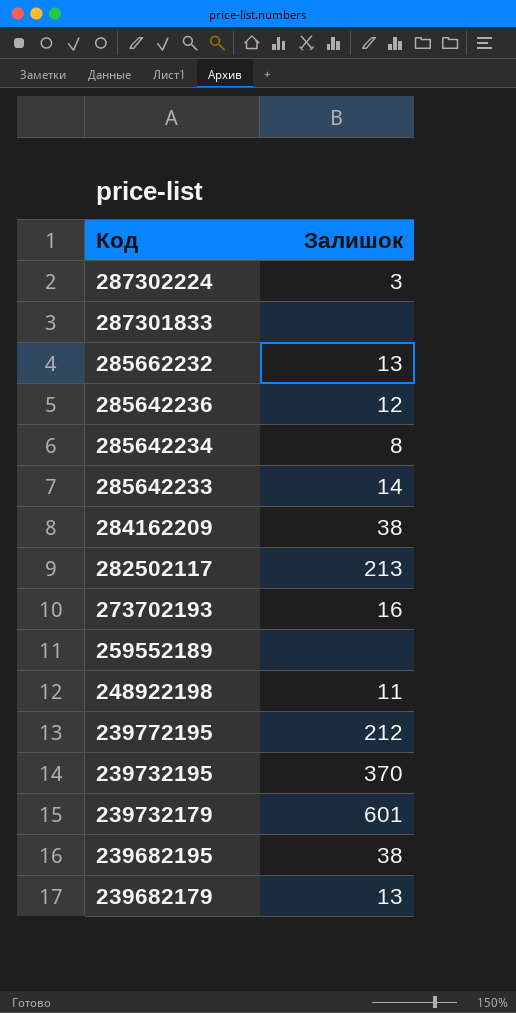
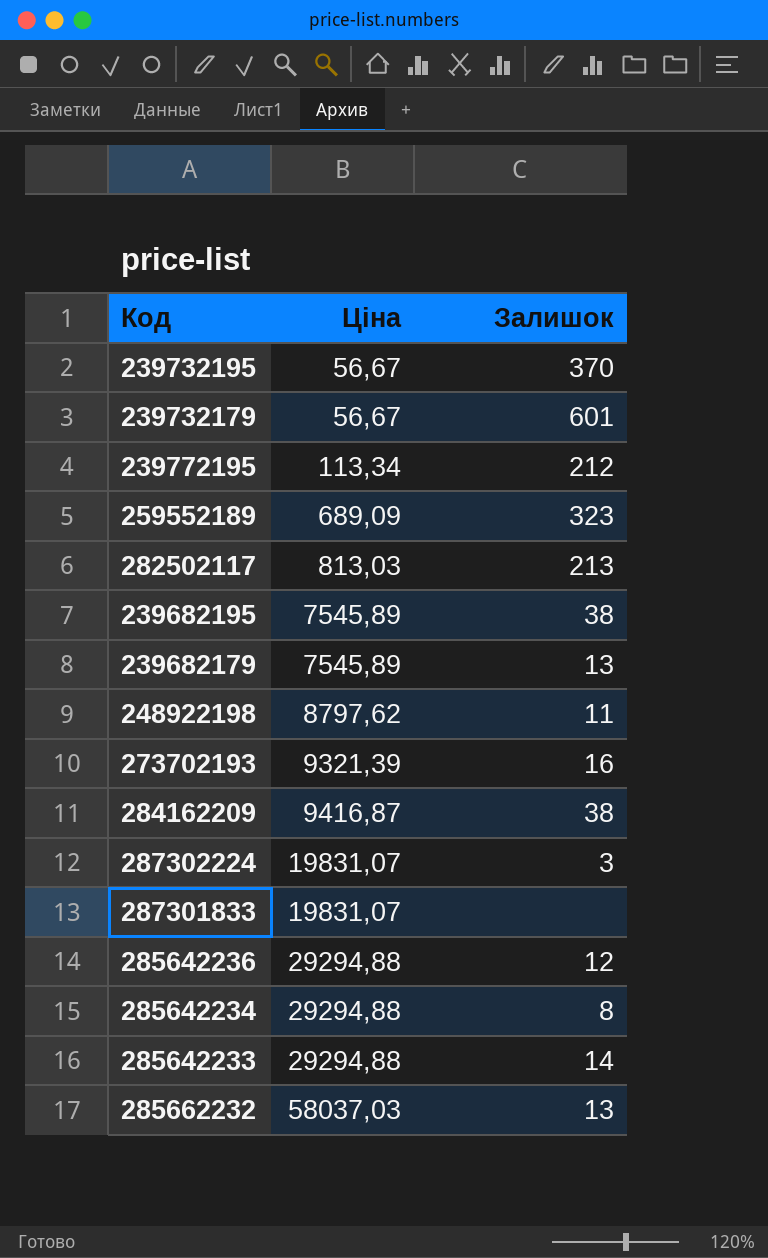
row order: Код descending -> Ціна ascending
column Ціна | position: none -> 2
259552189 | Залишок: none -> 323

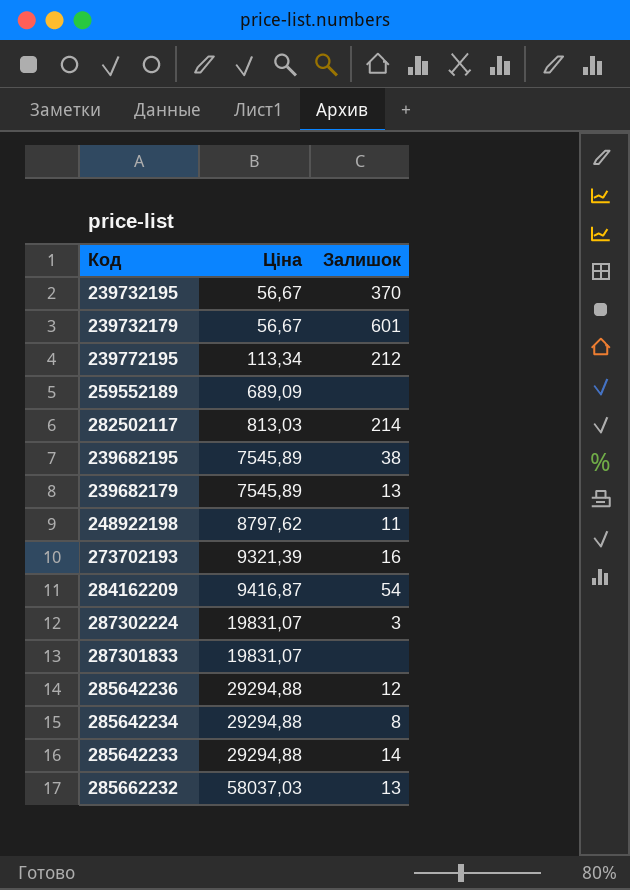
259552189 | Залишок: 323 -> none
282502117 | Залишок: 213 -> 214
284162209 | Залишок: 38 -> 54

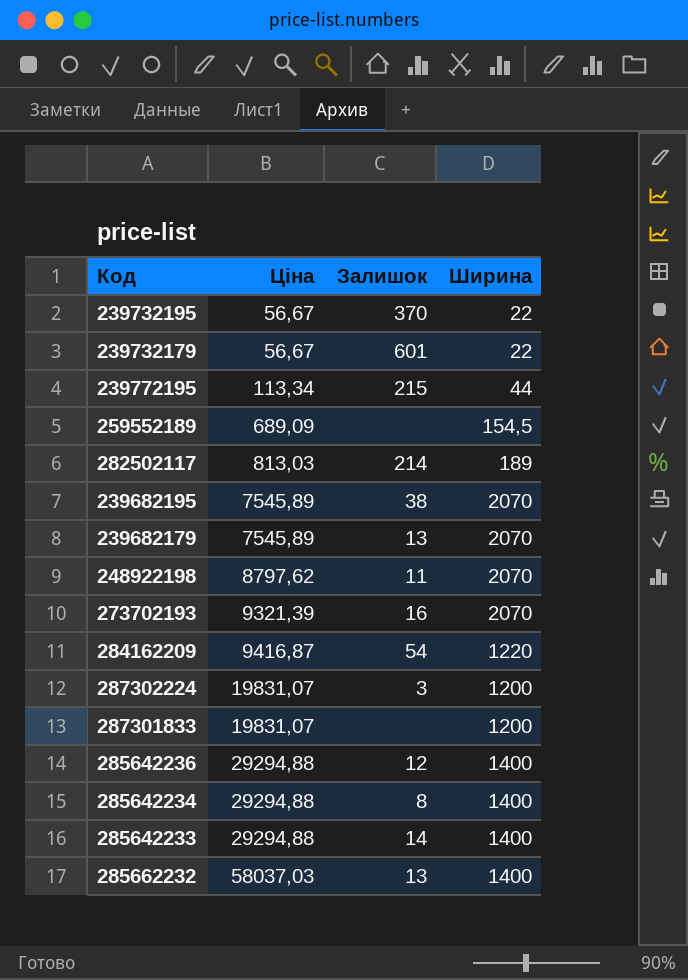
column Ширина | position: none -> 4
239772195 | Залишок: 212 -> 215

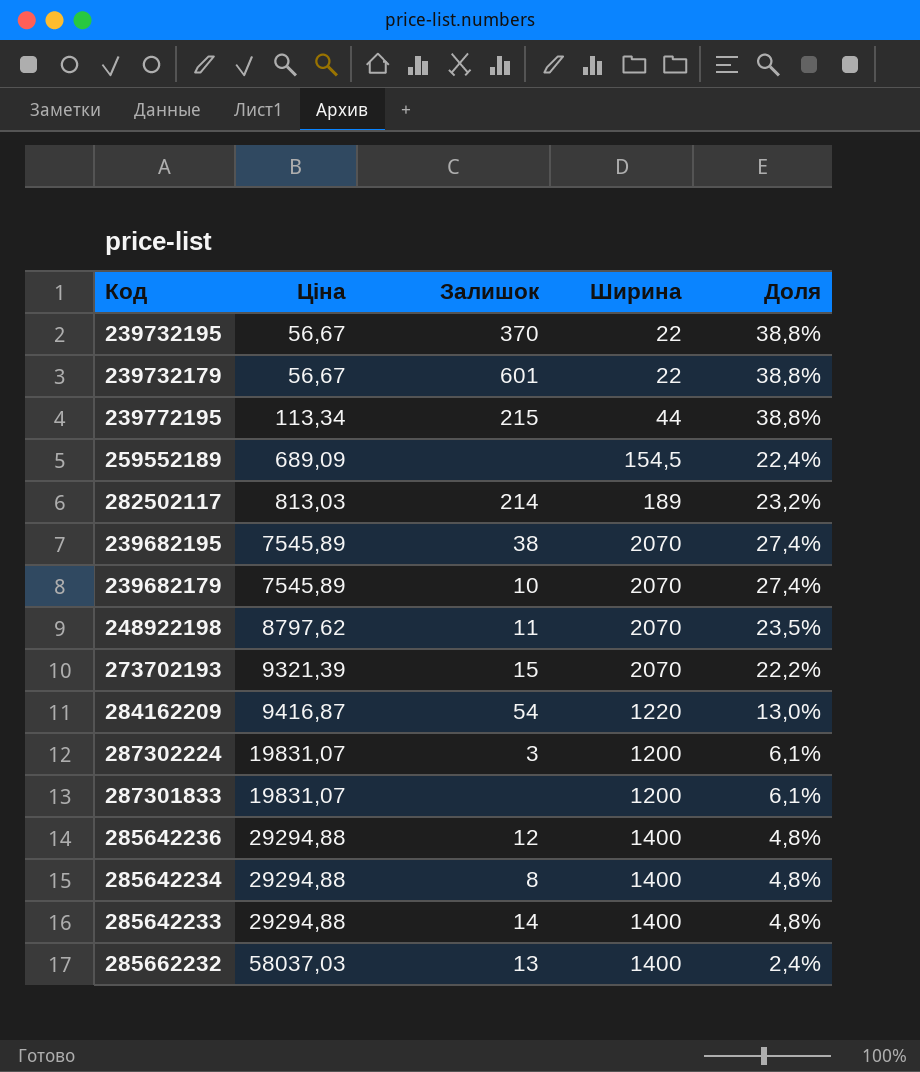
column Доля | formula: none -> [Ширина] / [Ціна]
239682179 | Залишок: 13 -> 10
273702193 | Залишок: 16 -> 15

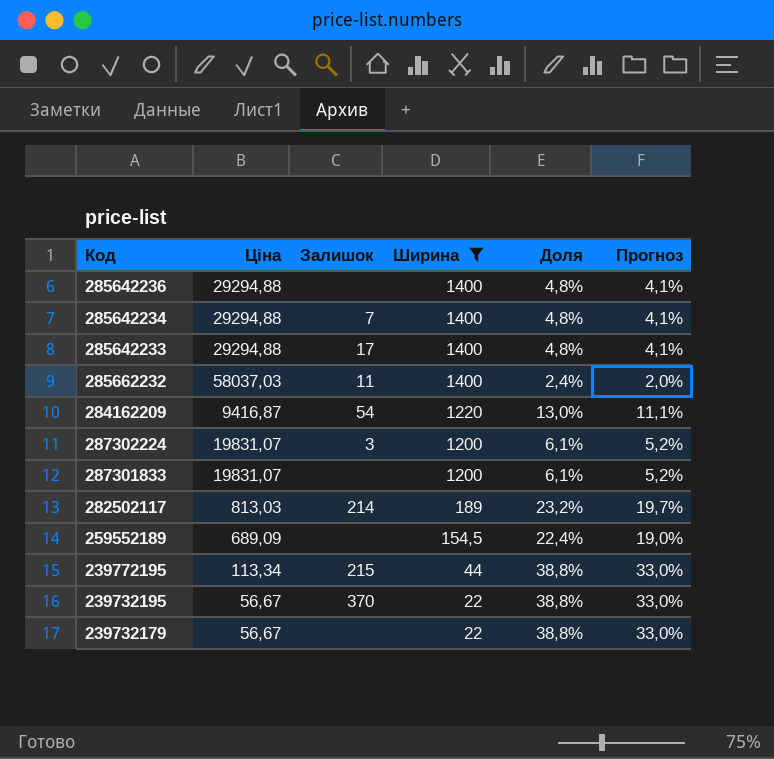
filter: none -> Ширина != 2070
row order: Ціна ascending -> Ширина descending
column Прогноз | formula: none -> [Доля] * 0,85
285642236 | Залишок: 12 -> none
285642234 | Залишок: 8 -> 7
285642233 | Залишок: 14 -> 17
285662232 | Залишок: 13 -> 11
239732179 | Залишок: 601 -> none

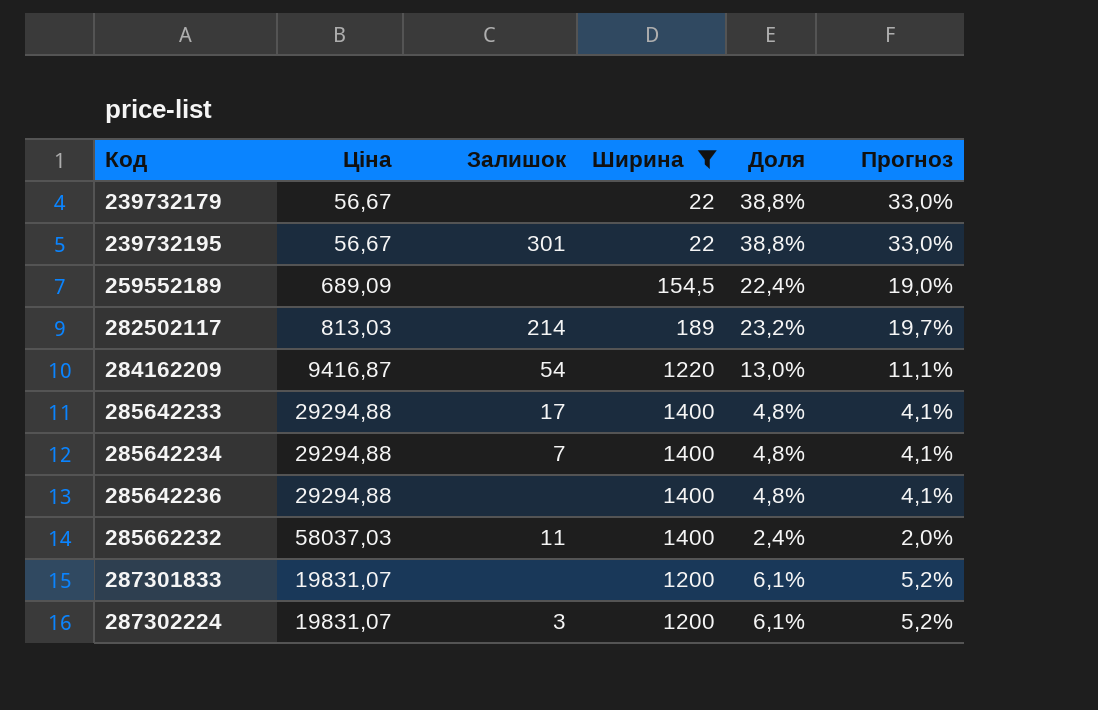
row order: Ширина descending -> Код ascending
row 239772195: 113,34 | 215 | 44 | 38,8% | 33,0% -> none
239732195 | Залишок: 370 -> 301

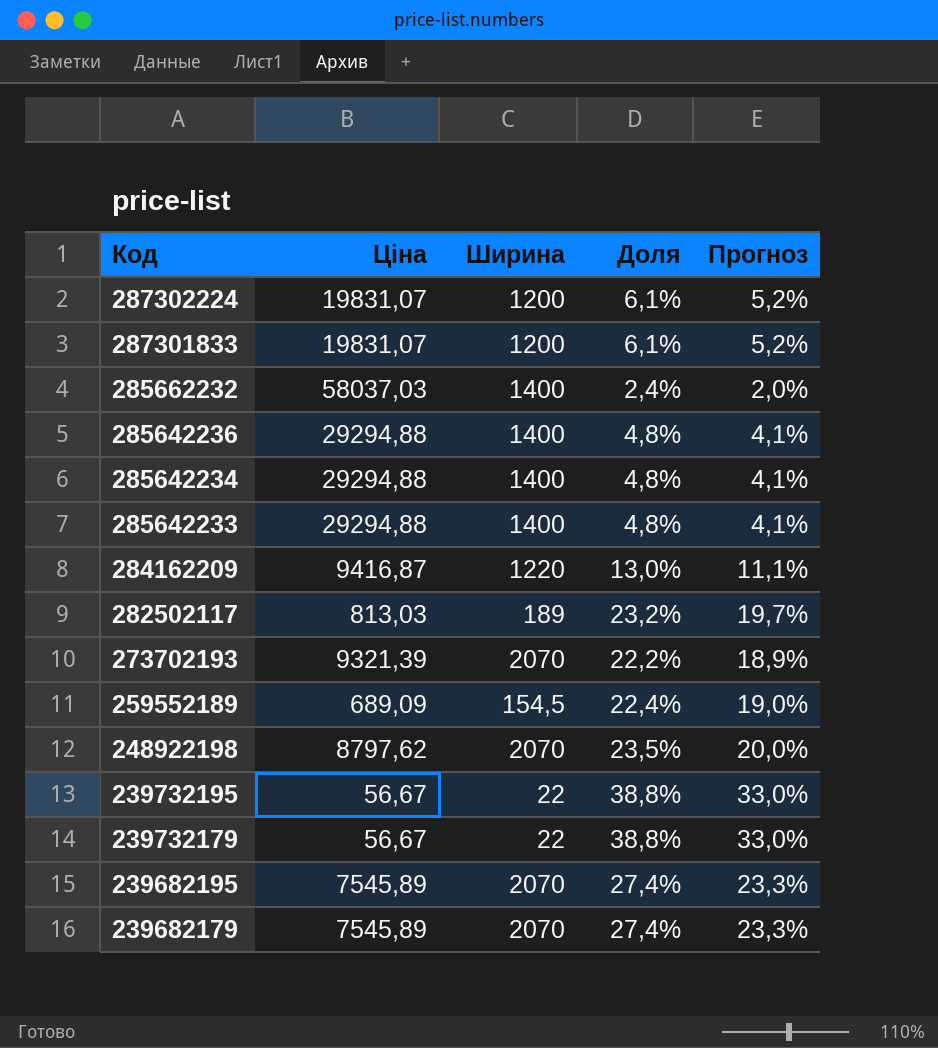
filter: Ширина != 2070 -> none
row order: Код ascending -> Код descending
column Залишок | position: 3 -> none

